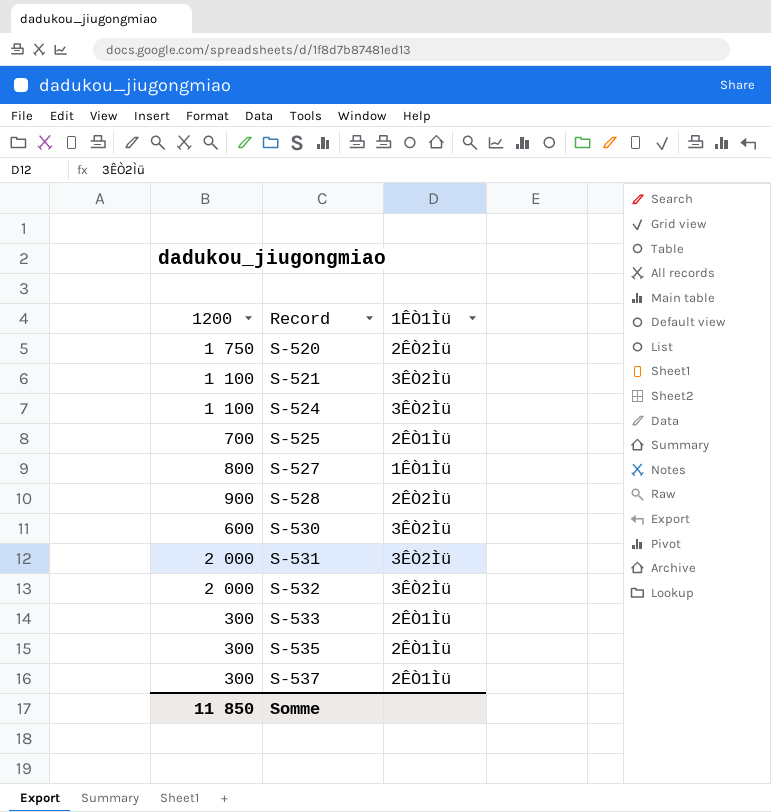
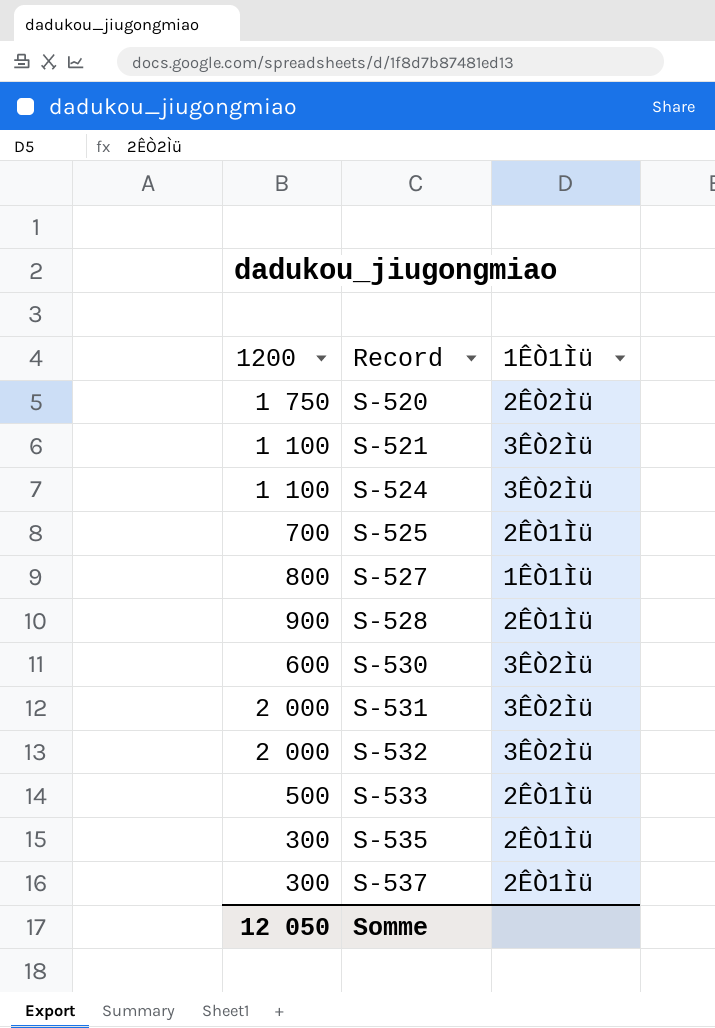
S-528 | 1ÊÒ1Ìü: 2ÊÒ2Ìü -> 2ÊÒ1Ìü
S-533 | 1200: 300 -> 500
Somme | 1200: 11 850 -> 12 050

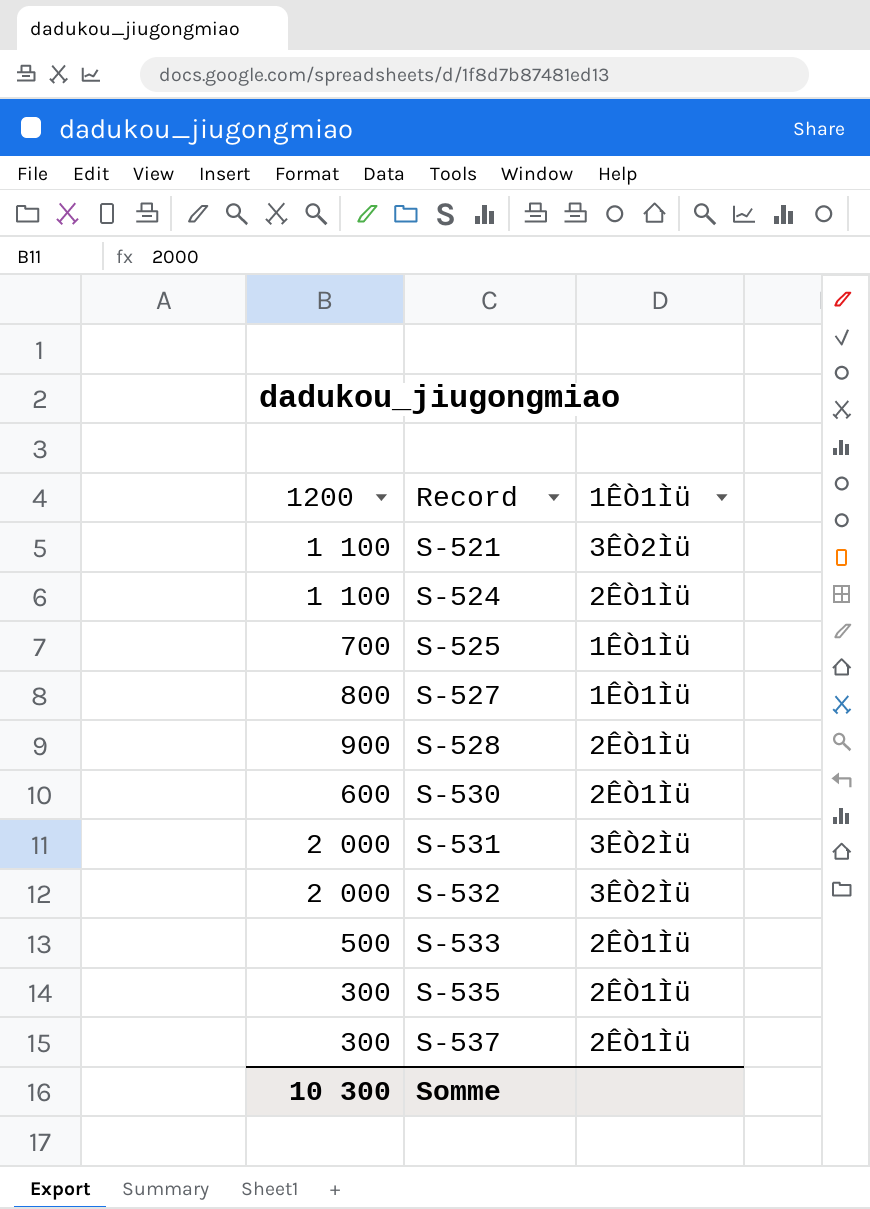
row S-520: 1 750 | 2ÊÒ2Ìü -> none
S-524 | 1ÊÒ1Ìü: 3ÊÒ2Ìü -> 2ÊÒ1Ìü
S-525 | 1ÊÒ1Ìü: 2ÊÒ1Ìü -> 1ÊÒ1Ìü
S-530 | 1ÊÒ1Ìü: 3ÊÒ2Ìü -> 2ÊÒ1Ìü
Somme | 1200: 12 050 -> 10 300

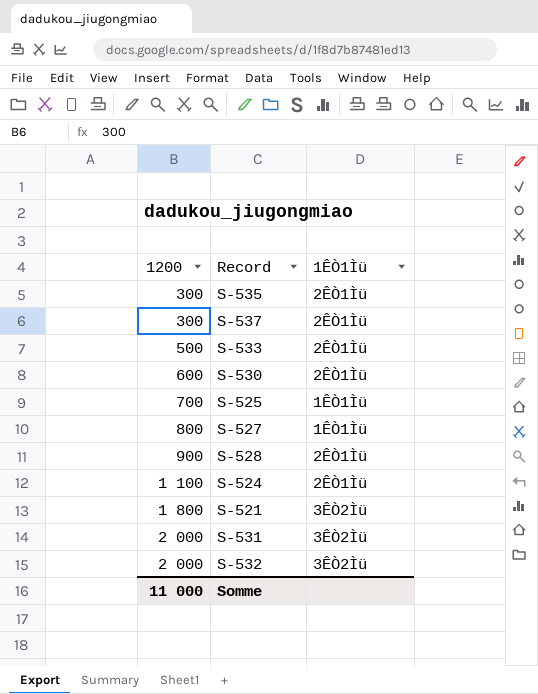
row order: Record ascending -> 1200 ascending
S-521 | 1200: 1 100 -> 1 800
Somme | 1200: 10 300 -> 11 000

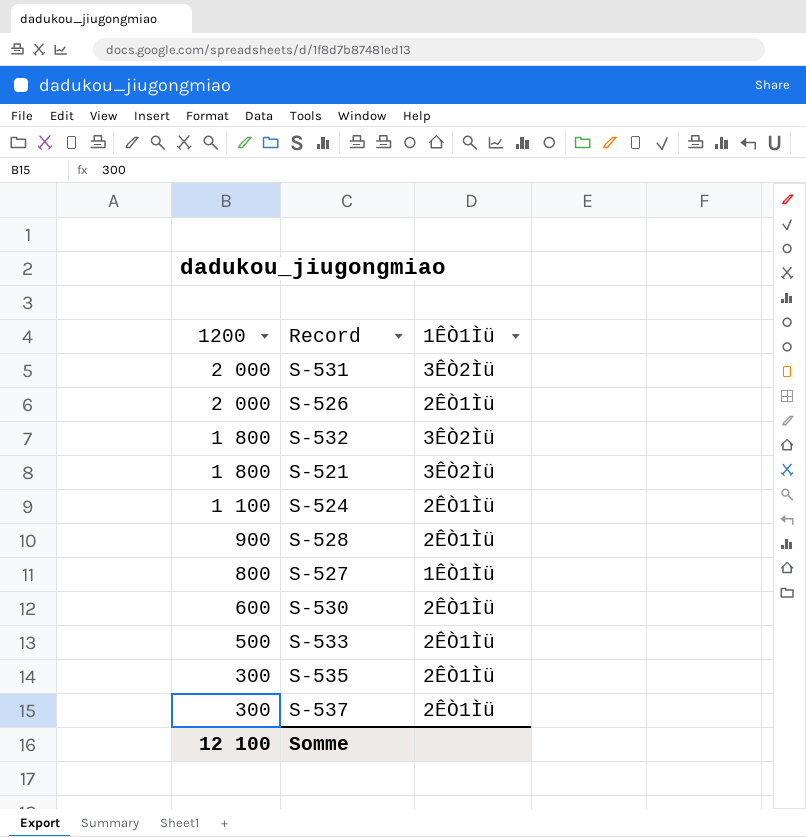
row order: 1200 ascending -> 1200 descending
row S-525: 700 | 1ÊÒ1Ìü -> none
row S-526: none -> 2 000 | 2ÊÒ1Ìü
S-532 | 1200: 2 000 -> 1 800
Somme | 1200: 11 000 -> 12 100

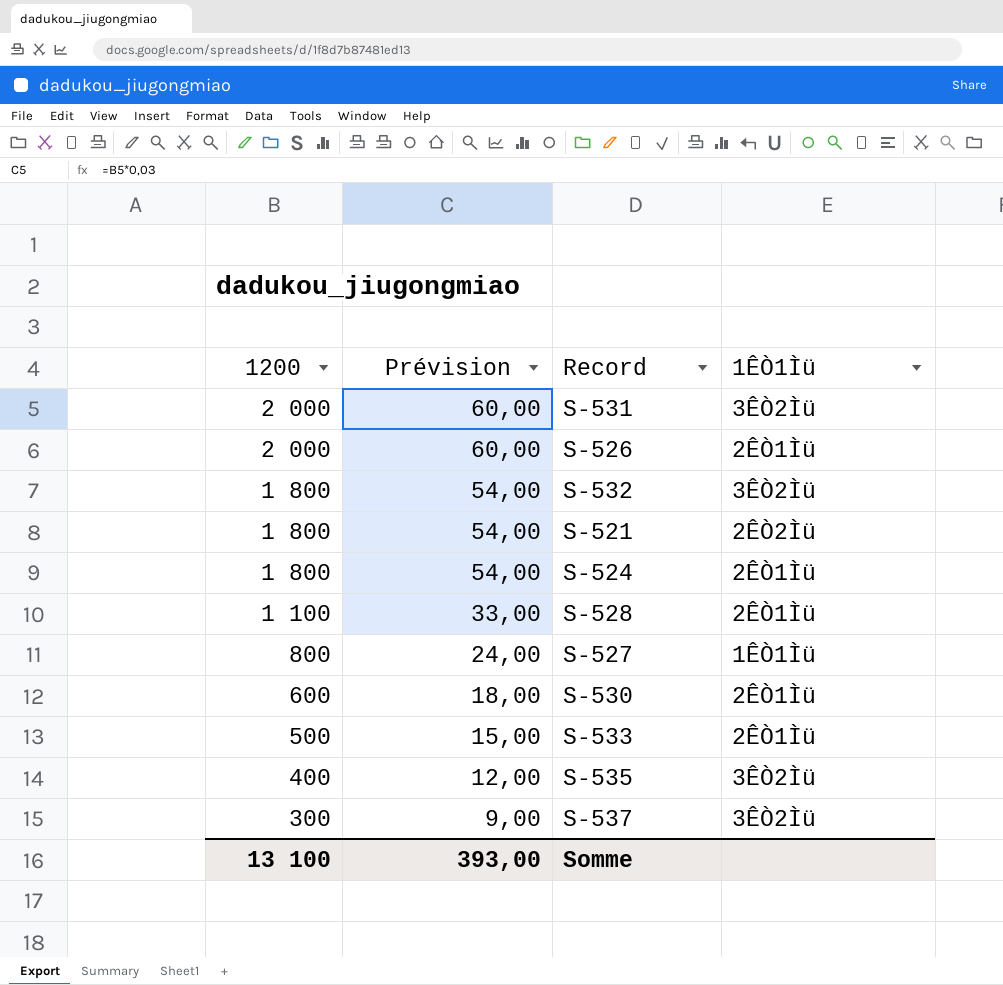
column Prévision | formula: none -> [1200] * 0,03
S-521 | 1ÊÒ1Ìü: 3ÊÒ2Ìü -> 2ÊÒ2Ìü
S-524 | 1200: 1 100 -> 1 800
S-528 | 1200: 900 -> 1 100
S-535 | 1200: 300 -> 400
S-535 | 1ÊÒ1Ìü: 2ÊÒ1Ìü -> 3ÊÒ2Ìü
S-537 | 1ÊÒ1Ìü: 2ÊÒ1Ìü -> 3ÊÒ2Ìü
Somme | 1200: 12 100 -> 13 100

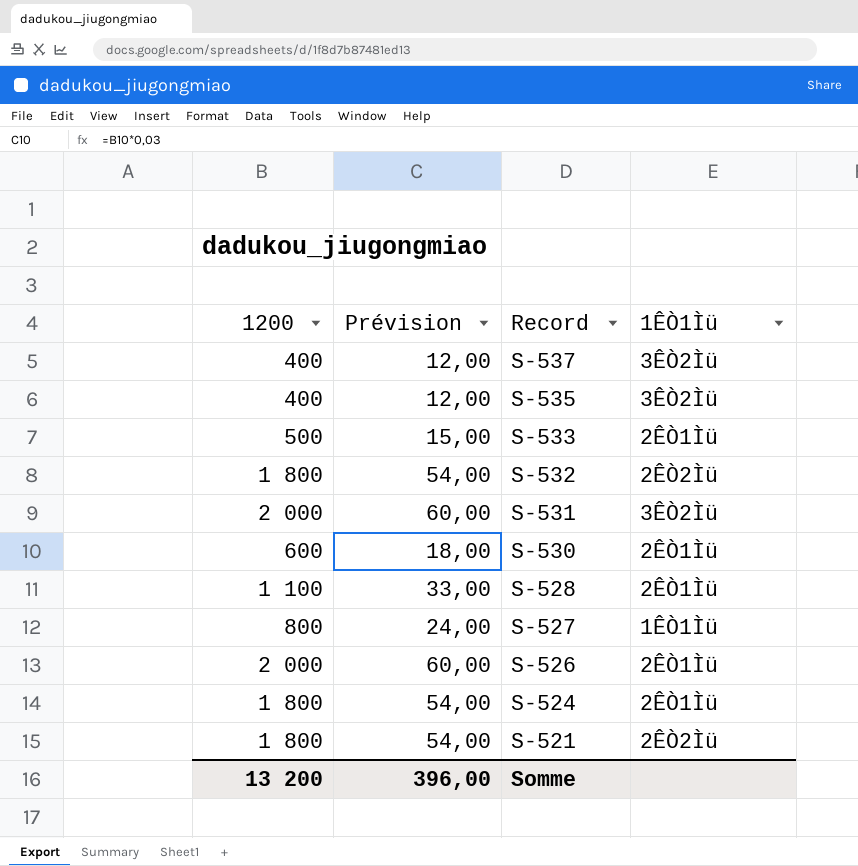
row order: 1200 descending -> Record descending
S-537 | 1200: 300 -> 400
S-537 | Prévision: 9,00 -> 12,00
S-532 | 1ÊÒ1Ìü: 3ÊÒ2Ìü -> 2ÊÒ2Ìü
Somme | 1200: 13 100 -> 13 200
Somme | Prévision: 393,00 -> 396,00

